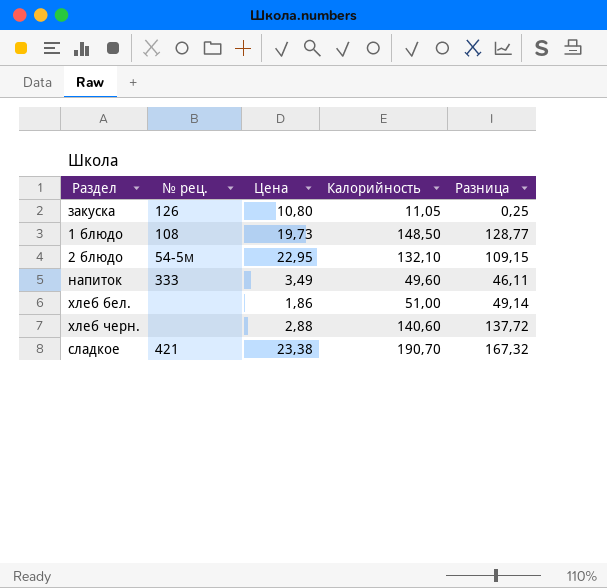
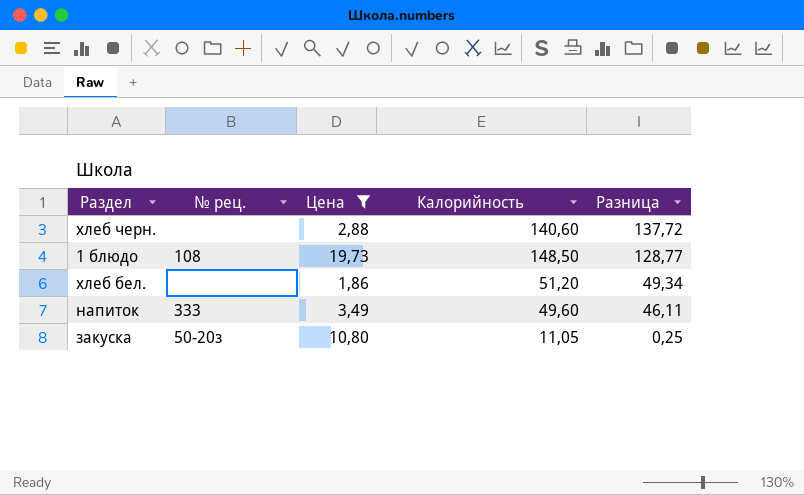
filter: none -> Цена <= 19,73
row order: none -> Разница descending
хлеб бел. | Калорийность: 51,00 -> 51,20
хлеб бел. | Разница: 49,14 -> 49,34
закуска | № рец.: 126 -> 50-20з

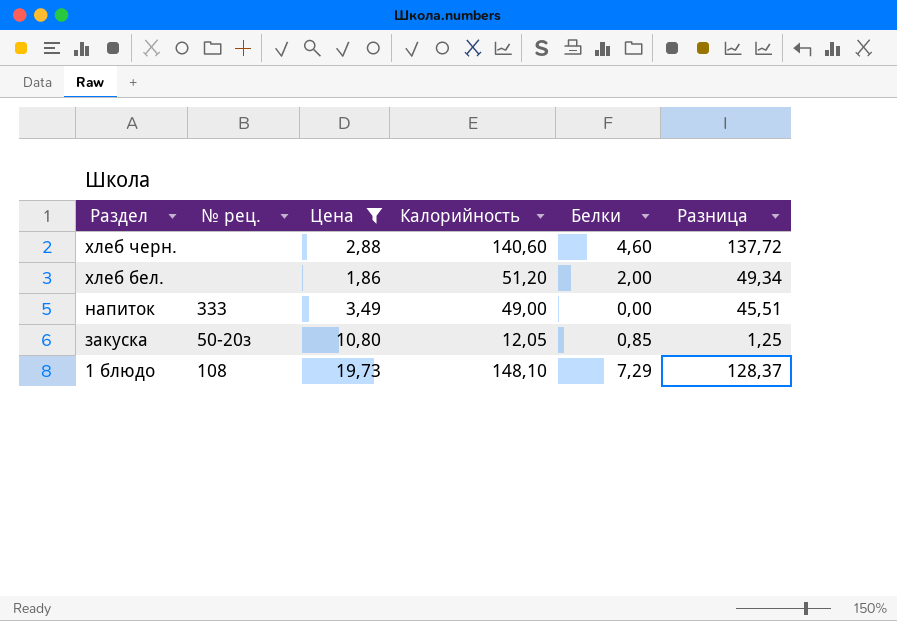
row order: Разница descending -> Раздел descending
column Белки | position: none -> 5
напиток | Калорийность: 49,60 -> 49,00
напиток | Разница: 46,11 -> 45,51
закуска | Калорийность: 11,05 -> 12,05
закуска | Разница: 0,25 -> 1,25
1 блюдо | Калорийность: 148,50 -> 148,10
1 блюдо | Разница: 128,77 -> 128,37

